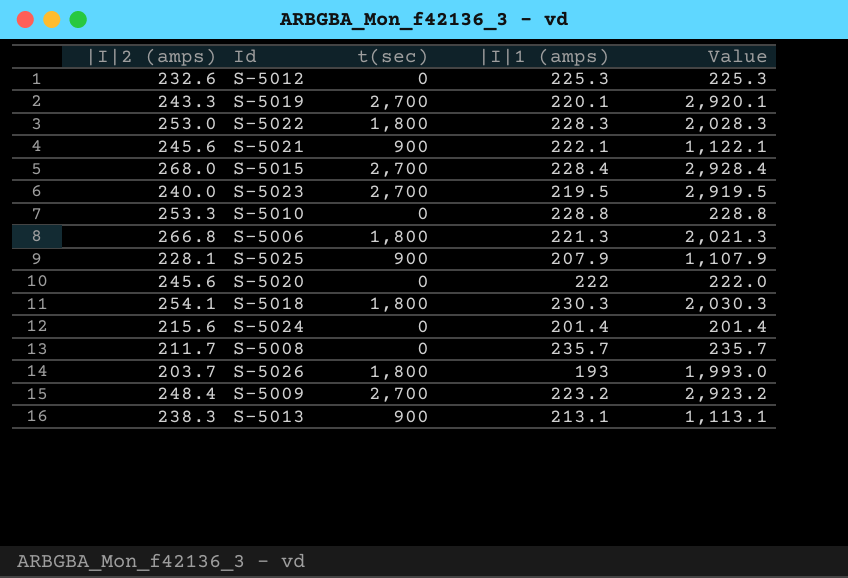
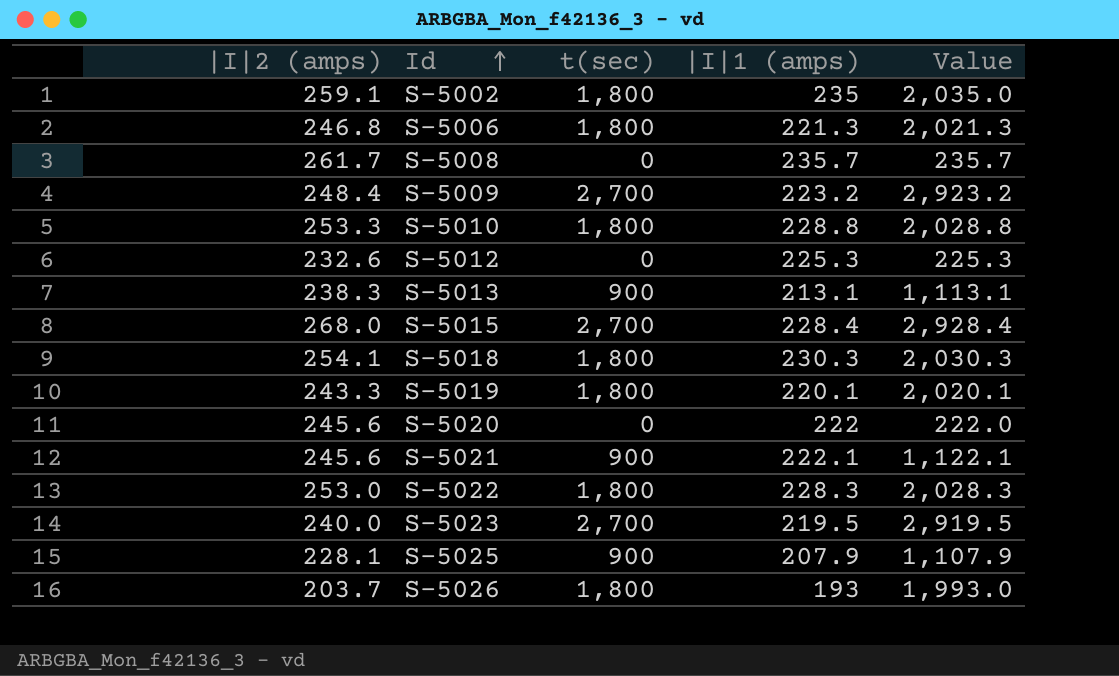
row order: none -> Id ascending
row S-5024: 215.6 | 0 | 201.4 | 201.4 -> none
row S-5002: none -> 259.1 | 1,800 | 235 | 2,035.0
S-5006 | |I|2 (amps): 266.8 -> 246.8
S-5008 | |I|2 (amps): 211.7 -> 261.7
S-5010 | t(sec): 0 -> 1,800
S-5010 | Value: 228.8 -> 2,028.8
S-5019 | t(sec): 2,700 -> 1,800
S-5019 | Value: 2,920.1 -> 2,020.1

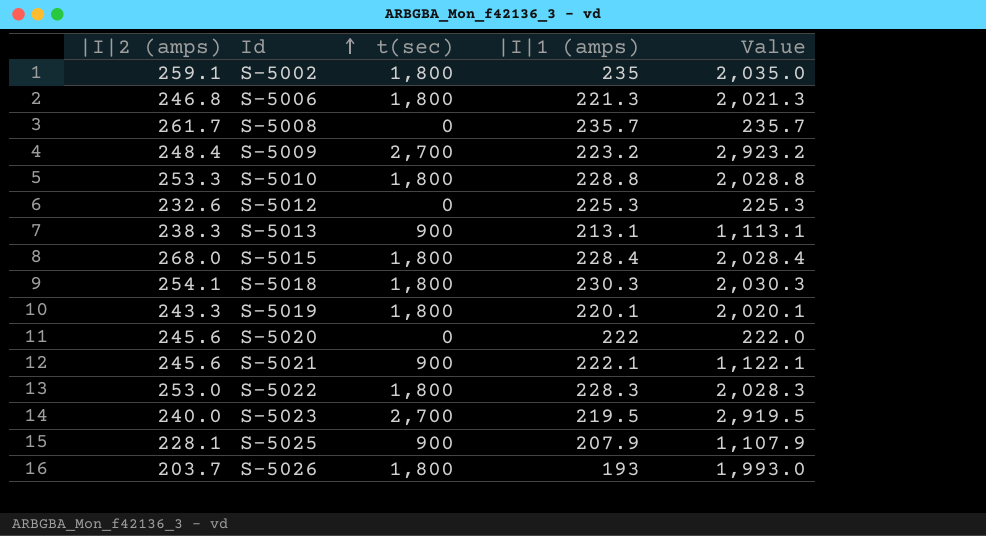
S-5015 | t(sec): 2,700 -> 1,800
S-5015 | Value: 2,928.4 -> 2,028.4

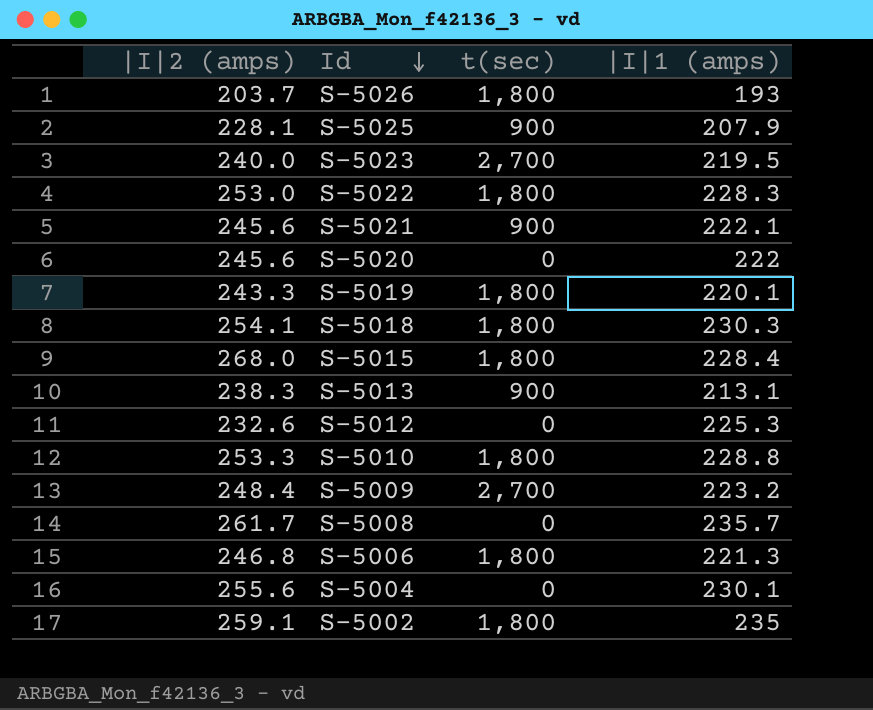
row order: Id ascending -> Id descending
column Value | formula: [t(sec)] + [|I|1 (amps)] -> none
row S-5004: none -> 255.6 | 0 | 230.1

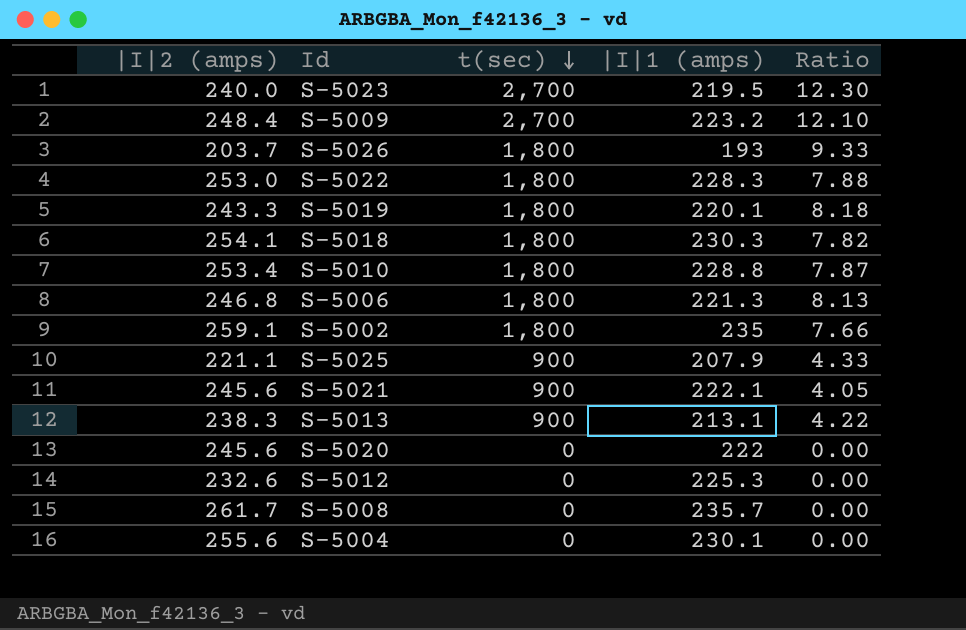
row order: Id descending -> t(sec) descending
column Ratio | formula: none -> [t(sec)] / [|I|1 (amps)]
row S-5015: 268.0 | 1,800 | 228.4 -> none
S-5010 | |I|2 (amps): 253.3 -> 253.4
S-5025 | |I|2 (amps): 228.1 -> 221.1

